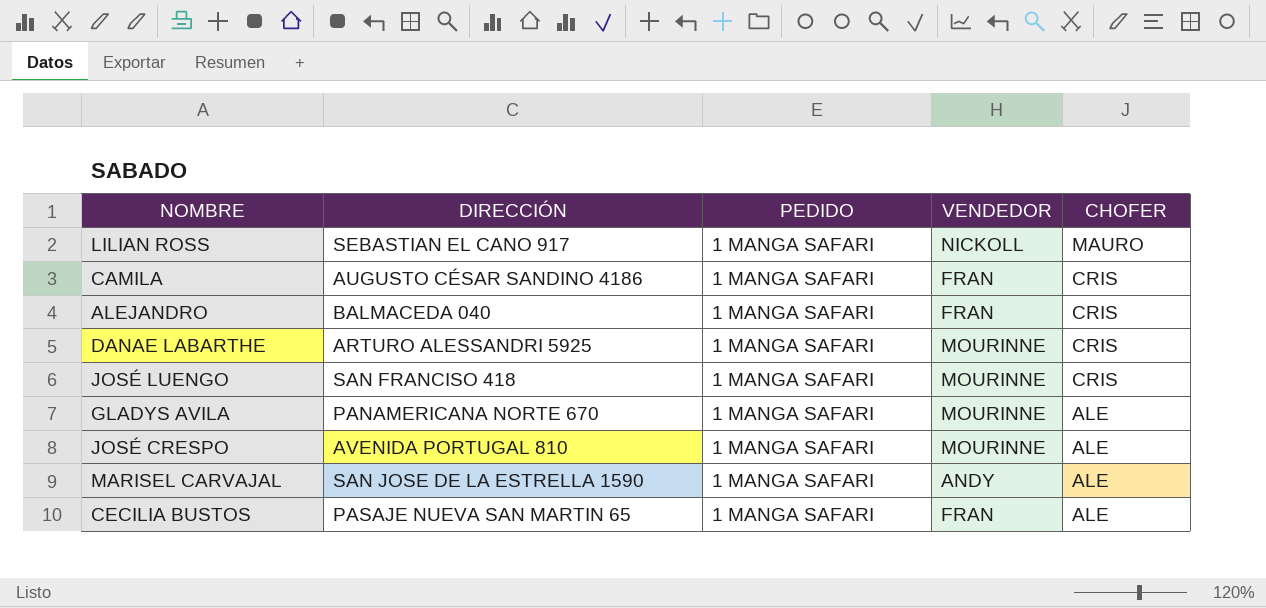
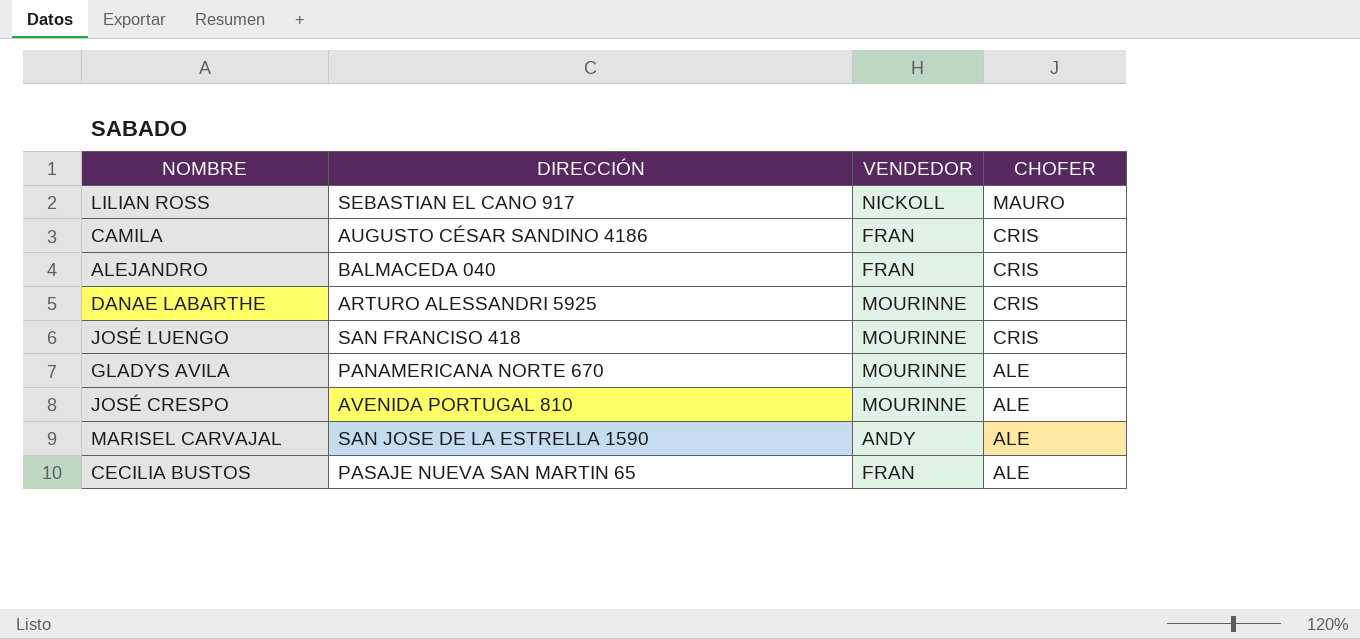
column PEDIDO | position: 3 -> none

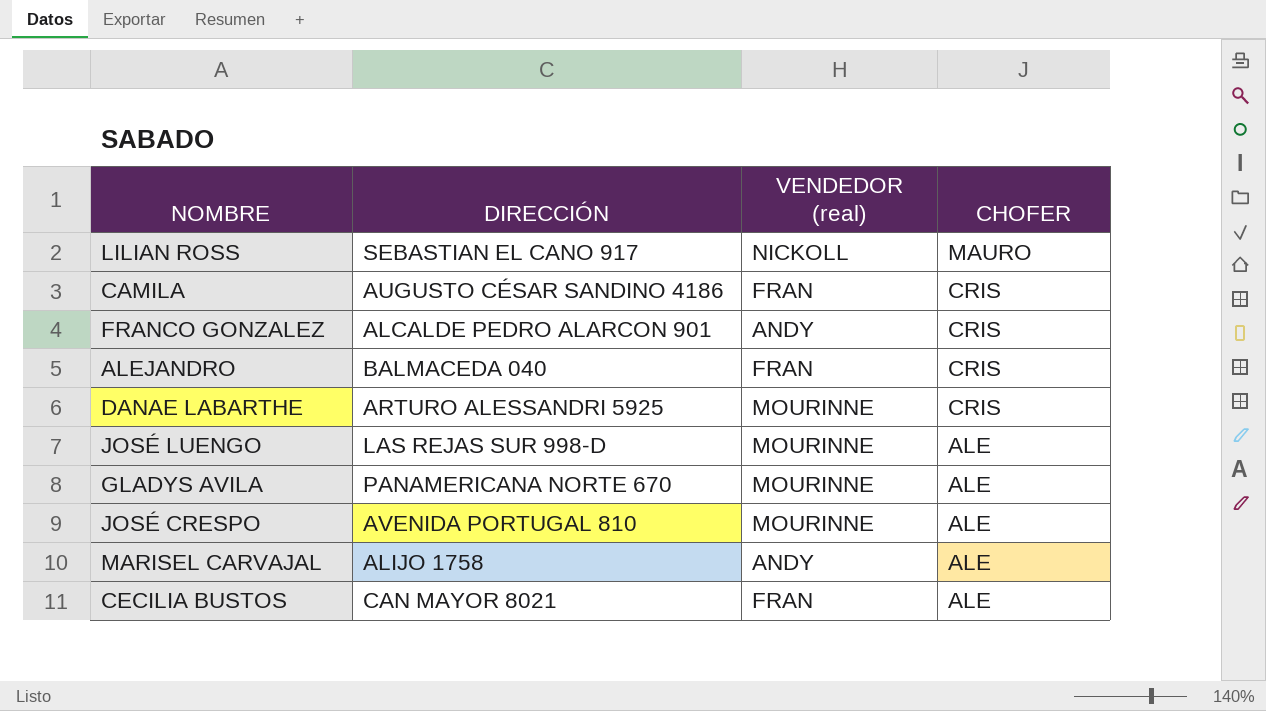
column name: VENDEDOR -> VENDEDOR (real)
row FRANCO GONZALEZ: none -> ALCALDE PEDRO ALARCON 901 | ANDY | CRIS
JOSÉ LUENGO | DIRECCIÓN: SAN FRANCISO 418 -> LAS REJAS SUR 998-D
JOSÉ LUENGO | CHOFER: CRIS -> ALE
MARISEL CARVAJAL | DIRECCIÓN: SAN JOSE DE LA ESTRELLA 1590 -> ALIJO 1758
CECILIA BUSTOS | DIRECCIÓN: PASAJE NUEVA SAN MARTIN 65 -> CAN MAYOR 8021

